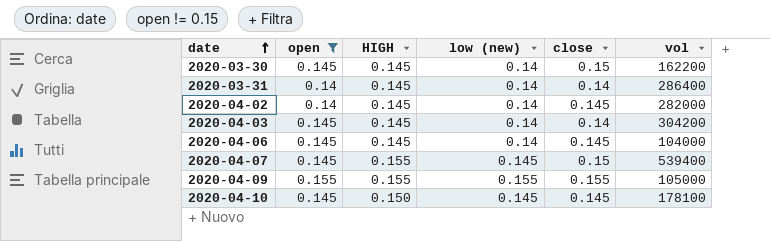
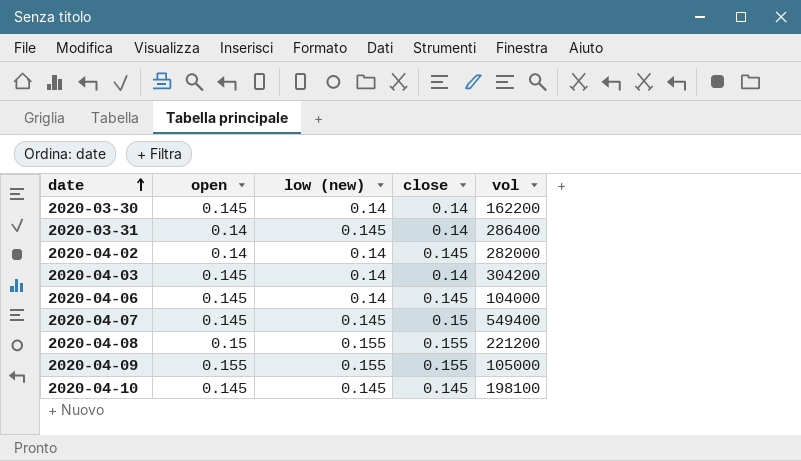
filter: open != 0.15 -> none
column HIGH | position: 3 -> none
2020-03-30 | close: 0.15 -> 0.14
2020-03-31 | low (new): 0.14 -> 0.145
2020-04-07 | vol: 539400 -> 549400
2020-04-10 | vol: 178100 -> 198100

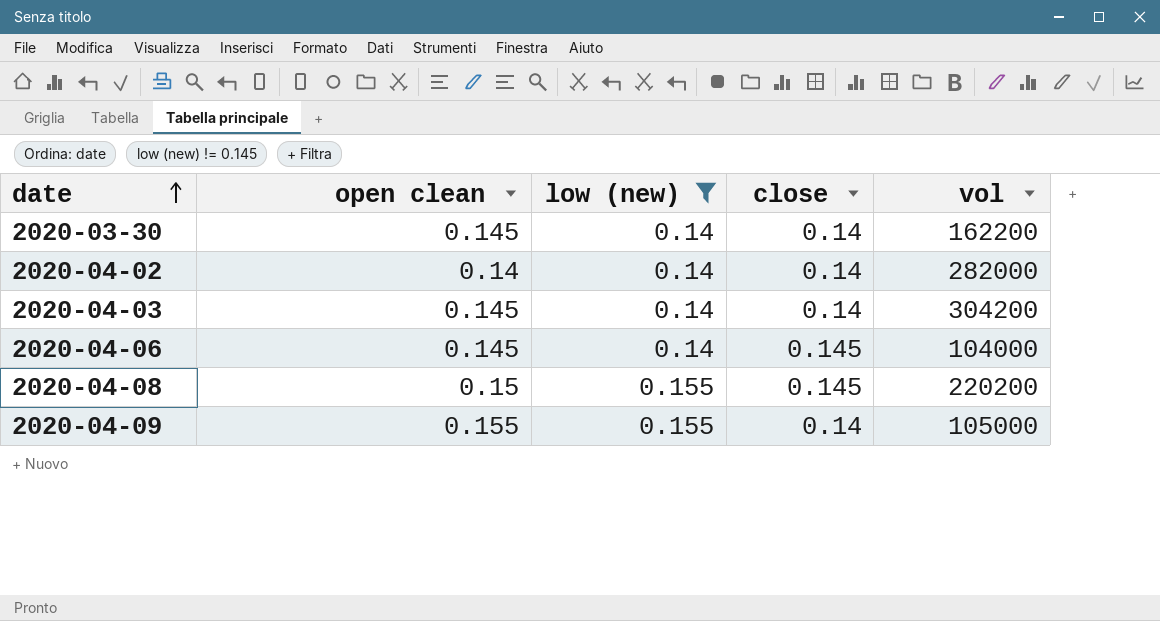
filter: none -> low (new) != 0.145
column name: open -> open clean
2020-04-02 | close: 0.145 -> 0.14
2020-04-08 | close: 0.155 -> 0.145
2020-04-08 | vol: 221200 -> 220200
2020-04-09 | close: 0.155 -> 0.14

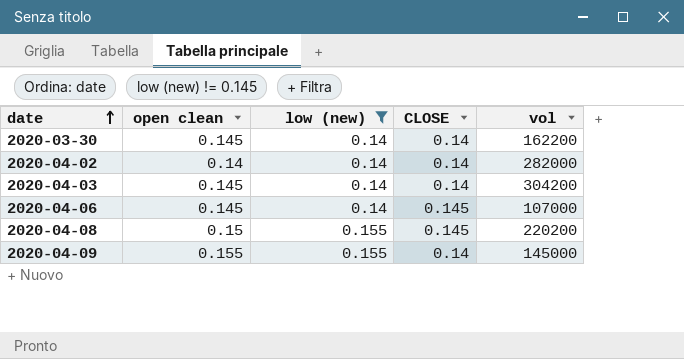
column name: close -> CLOSE
2020-04-06 | vol: 104000 -> 107000
2020-04-09 | vol: 105000 -> 145000

